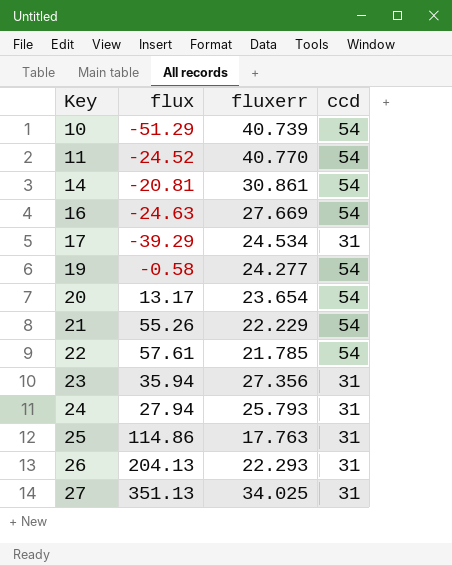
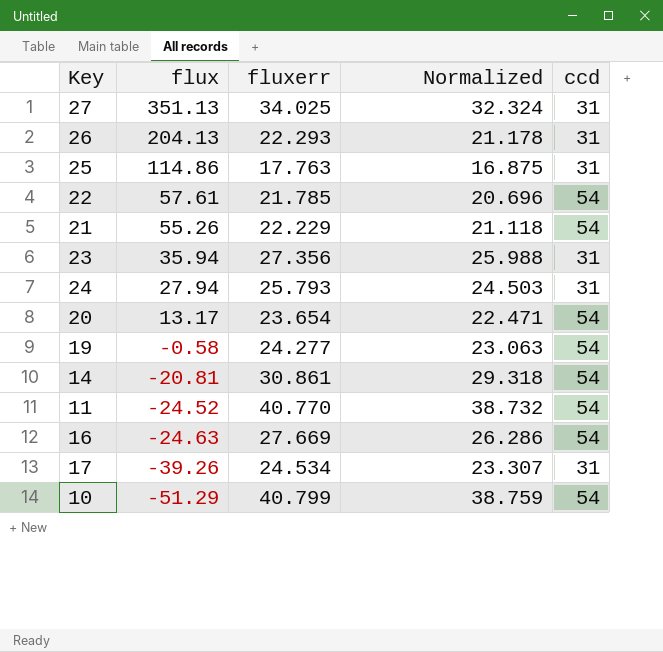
row order: Key ascending -> flux descending
column Normalized | formula: none -> [fluxerr] * 0.95
17 | flux: -39.29 -> -39.26
10 | fluxerr: 40.739 -> 40.799

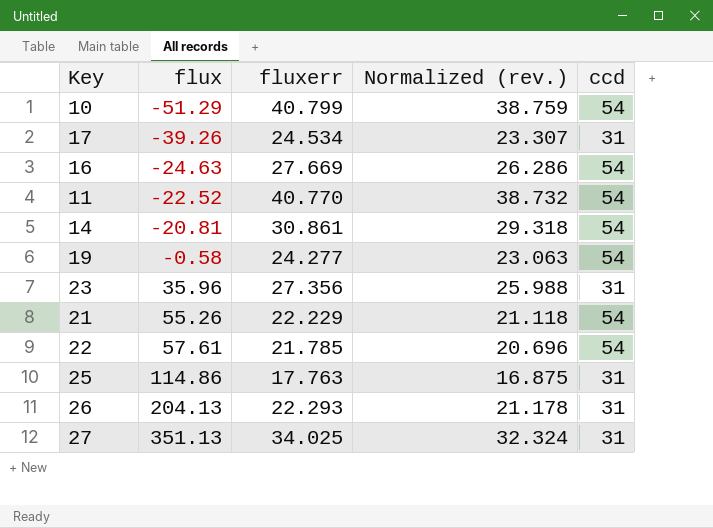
row order: flux descending -> flux ascending
column name: Normalized -> Normalized (rev.)
row 24: 27.94 | 25.793 | 24.503 | 31 -> none
row 20: 13.17 | 23.654 | 22.471 | 54 -> none
11 | flux: -24.52 -> -22.52
23 | flux: 35.94 -> 35.96

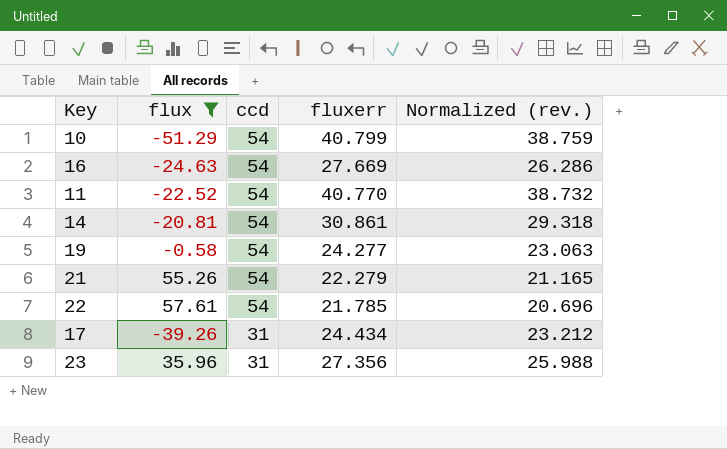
filter: none -> flux <= 57.61
row order: flux ascending -> ccd descending
column ccd | position: 5 -> 3
21 | fluxerr: 22.229 -> 22.279
21 | Normalized (rev.): 21.118 -> 21.165
17 | fluxerr: 24.534 -> 24.434
17 | Normalized (rev.): 23.307 -> 23.212

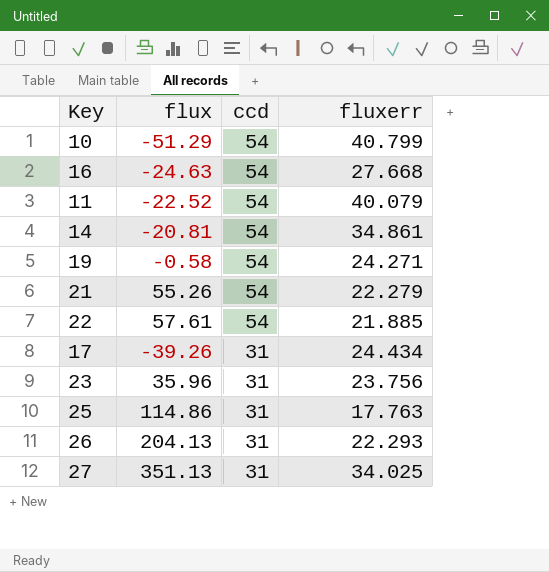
filter: flux <= 57.61 -> none
column Normalized (rev.) | formula: [fluxerr] * 0.95 -> none
16 | fluxerr: 27.669 -> 27.668
11 | fluxerr: 40.770 -> 40.079
14 | fluxerr: 30.861 -> 34.861
19 | fluxerr: 24.277 -> 24.271
22 | fluxerr: 21.785 -> 21.885
23 | fluxerr: 27.356 -> 23.756

